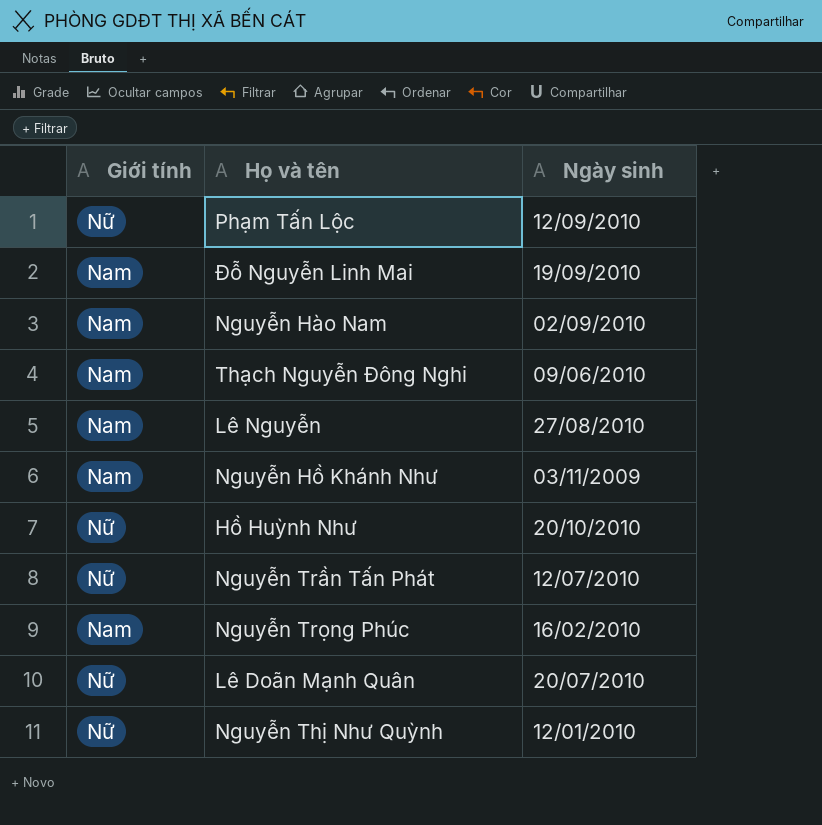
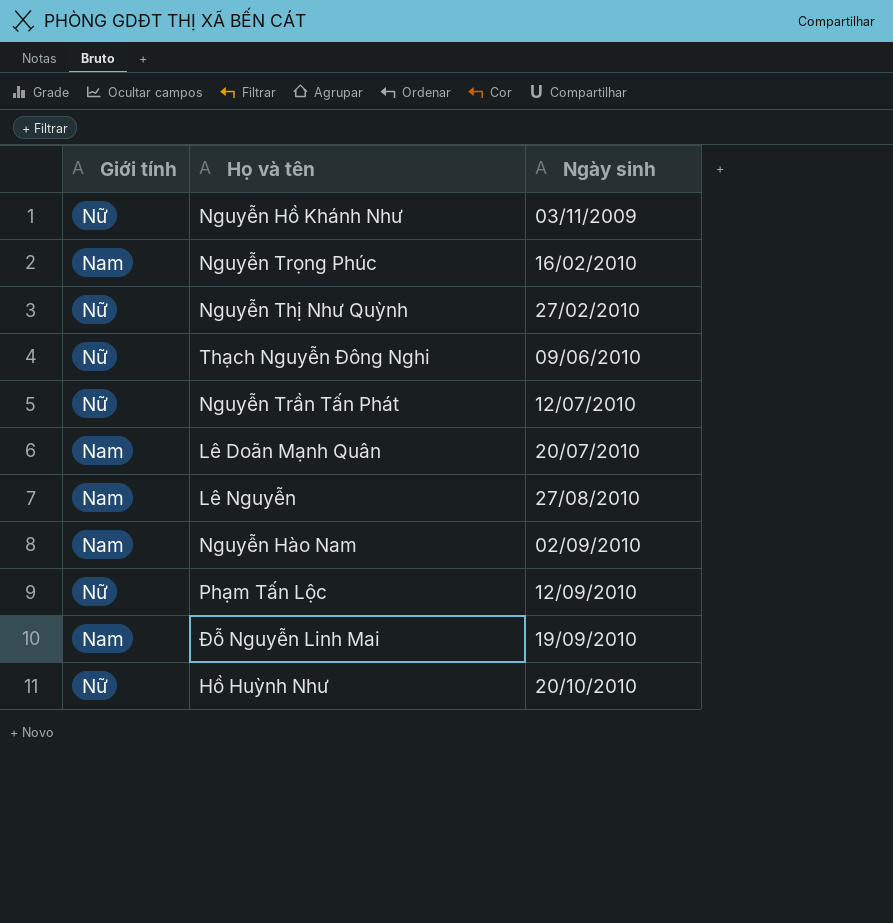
row order: none -> Ngày sinh ascending
Nguyễn Hồ Khánh Như | Giới tính: Nam -> Nữ
Nguyễn Thị Như Quỳnh | Ngày sinh: 12/01/2010 -> 27/02/2010
Thạch Nguyễn Đông Nghi | Giới tính: Nam -> Nữ
Lê Doãn Mạnh Quân | Giới tính: Nữ -> Nam

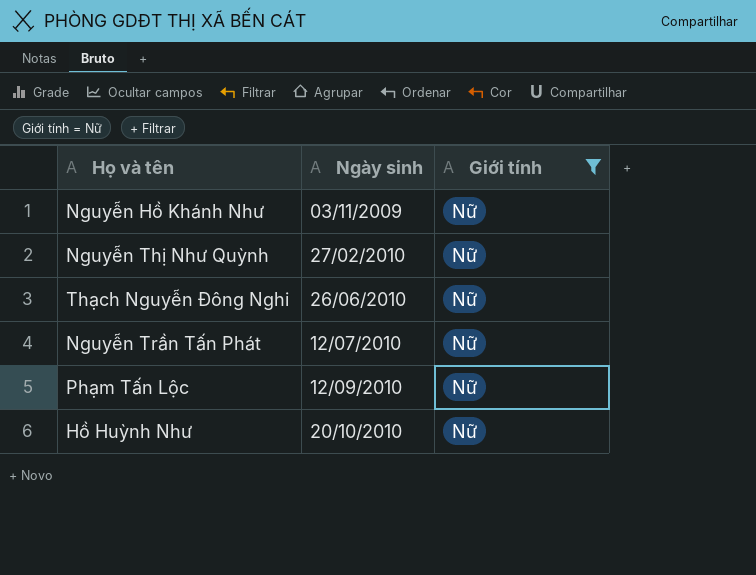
filter: none -> Giới tính = Nữ
column Giới tính | position: 1 -> 3
Thạch Nguyễn Đông Nghi | Ngày sinh: 09/06/2010 -> 26/06/2010

